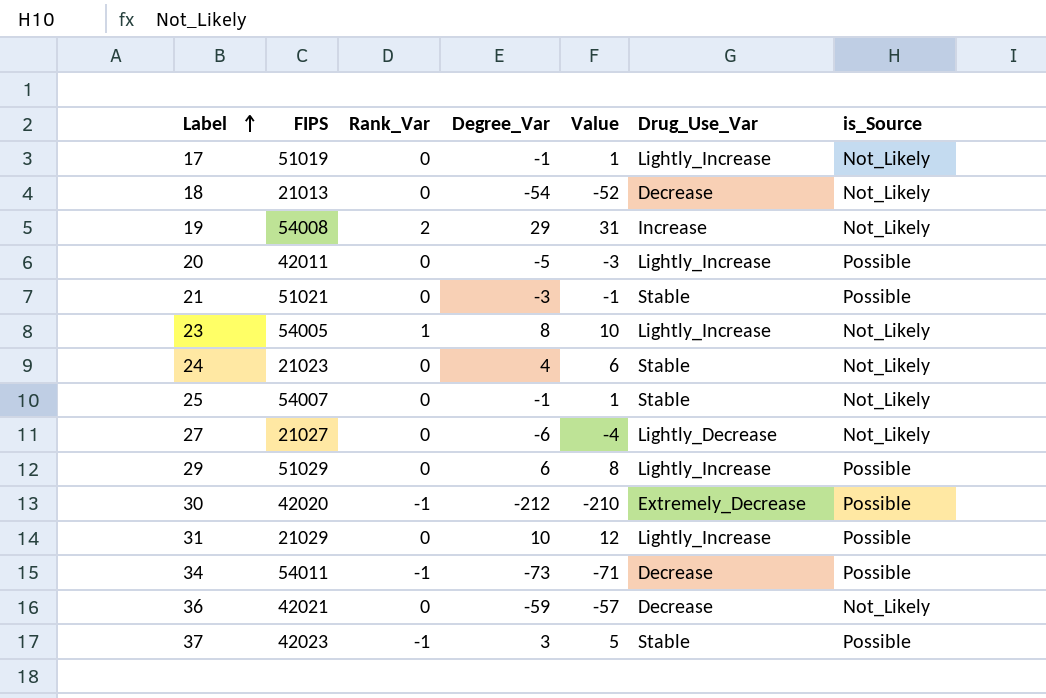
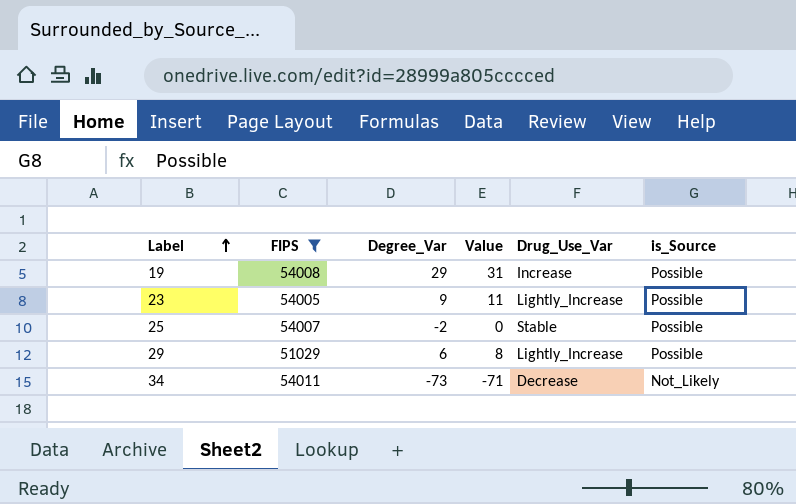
filter: none -> FIPS >= 51029
column Rank_Var | position: 3 -> none
19 | is_Source: Not_Likely -> Possible
23 | Degree_Var: 8 -> 9
23 | Value: 10 -> 11
23 | is_Source: Not_Likely -> Possible
25 | Degree_Var: -1 -> -2
25 | Value: 1 -> 0
25 | is_Source: Not_Likely -> Possible
34 | is_Source: Possible -> Not_Likely

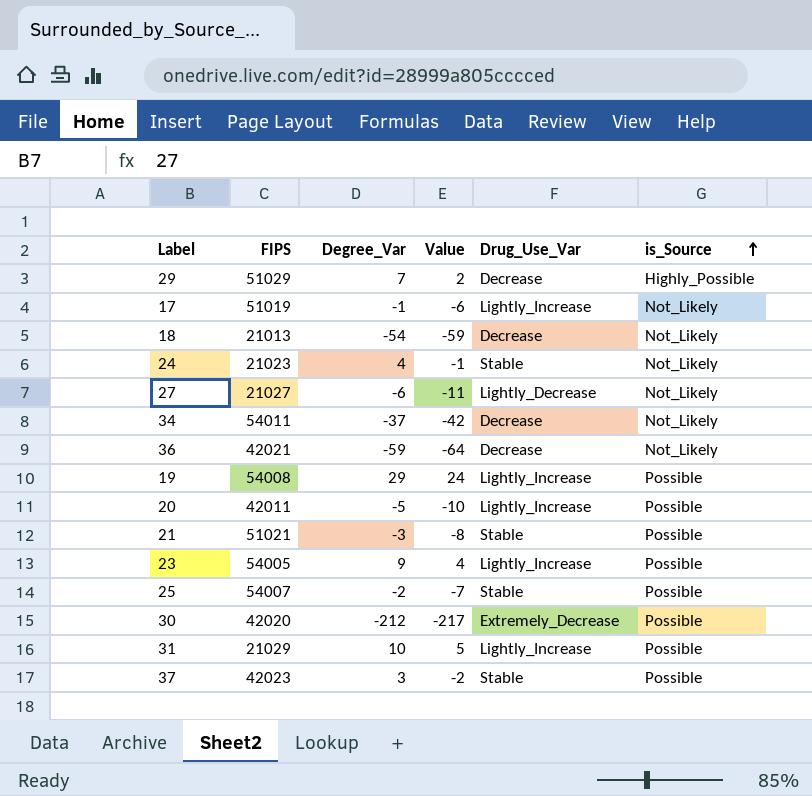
filter: FIPS >= 51029 -> none
row order: Label ascending -> is_Source ascending
column Value | formula: [Degree_Var] + 2 -> [Degree_Var] - 5
29 | Degree_Var: 6 -> 7
29 | Drug_Use_Var: Lightly_Increase -> Decrease
29 | is_Source: Possible -> Highly_Possible
34 | Degree_Var: -73 -> -37
19 | Drug_Use_Var: Increase -> Lightly_Increase

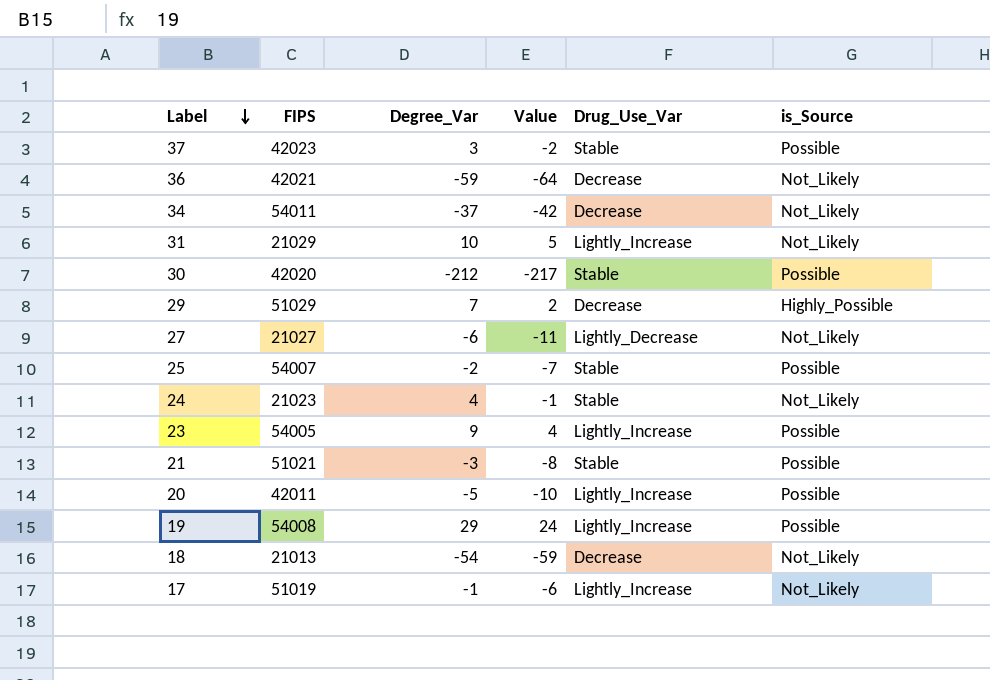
row order: is_Source ascending -> Label descending
31 | is_Source: Possible -> Not_Likely
30 | Drug_Use_Var: Extremely_Decrease -> Stable

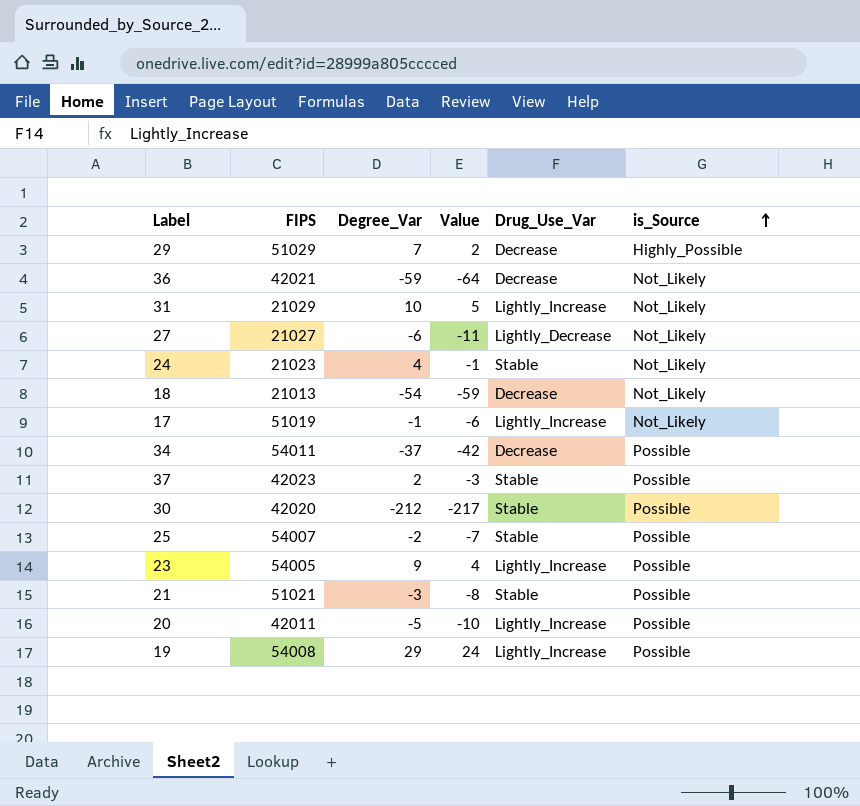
row order: Label descending -> is_Source ascending
34 | is_Source: Not_Likely -> Possible
37 | Degree_Var: 3 -> 2
37 | Value: -2 -> -3

